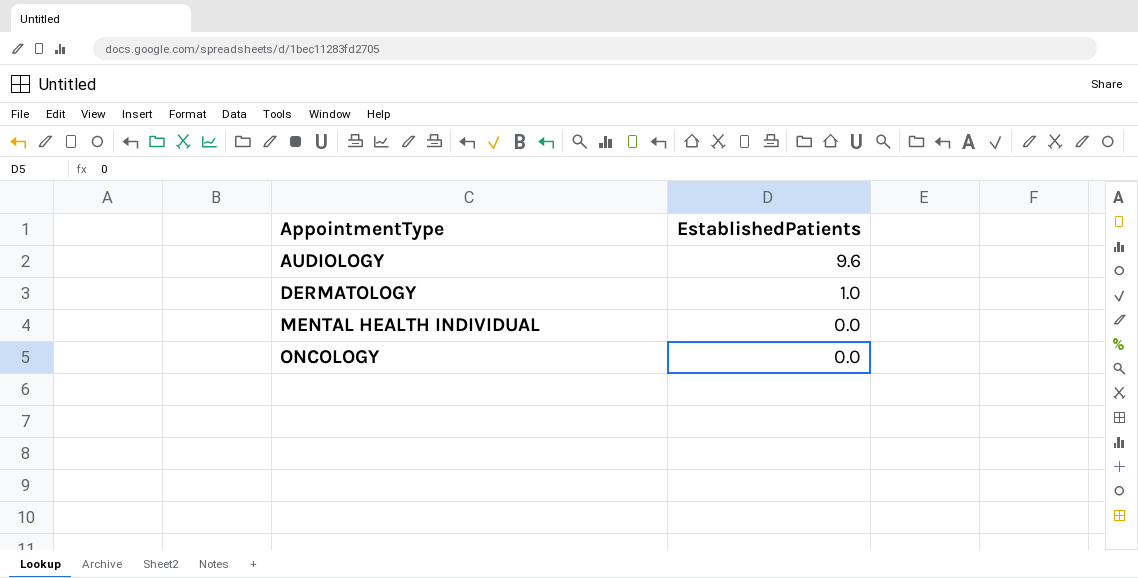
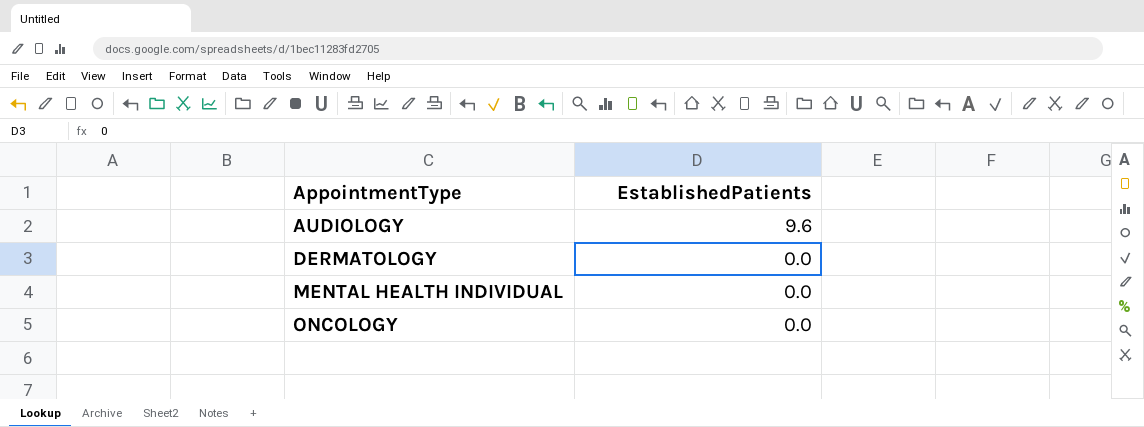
DERMATOLOGY | EstablishedPatients: 1.0 -> 0.0

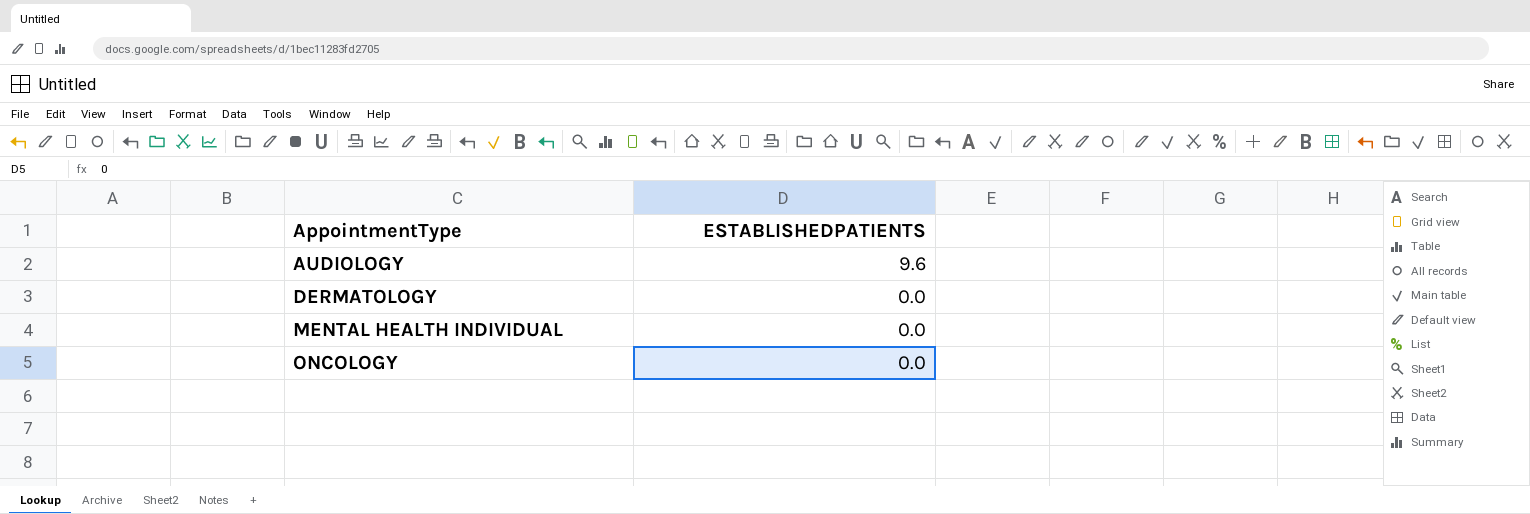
column name: EstablishedPatients -> ESTABLISHEDPATIENTS

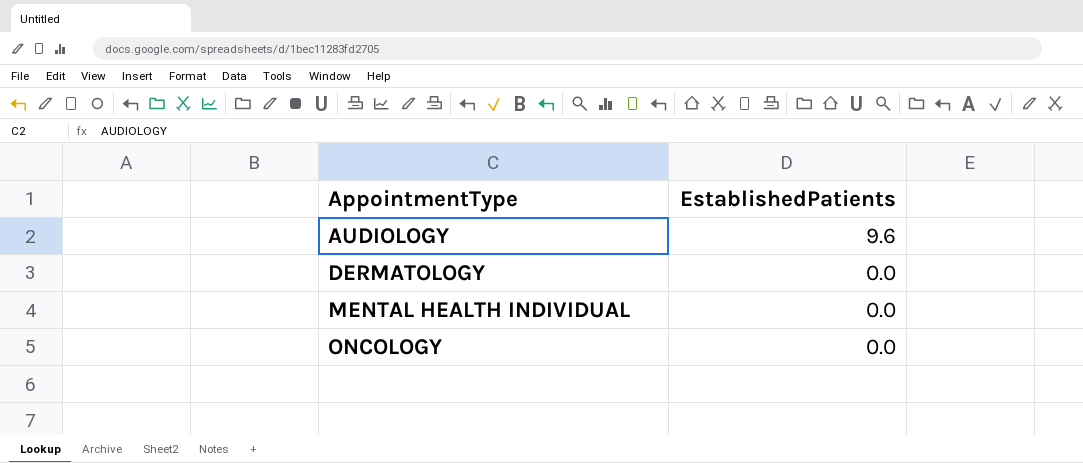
column name: ESTABLISHEDPATIENTS -> EstablishedPatients

